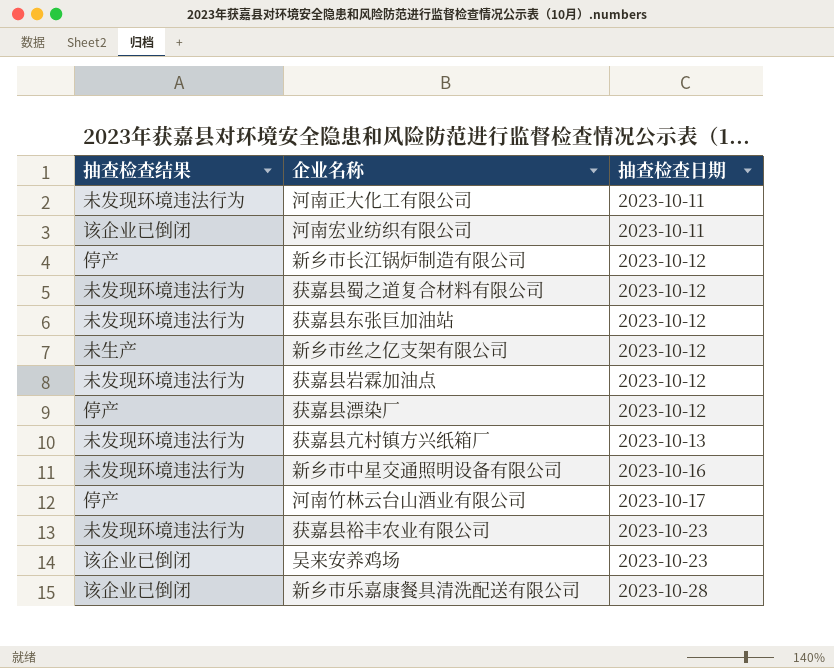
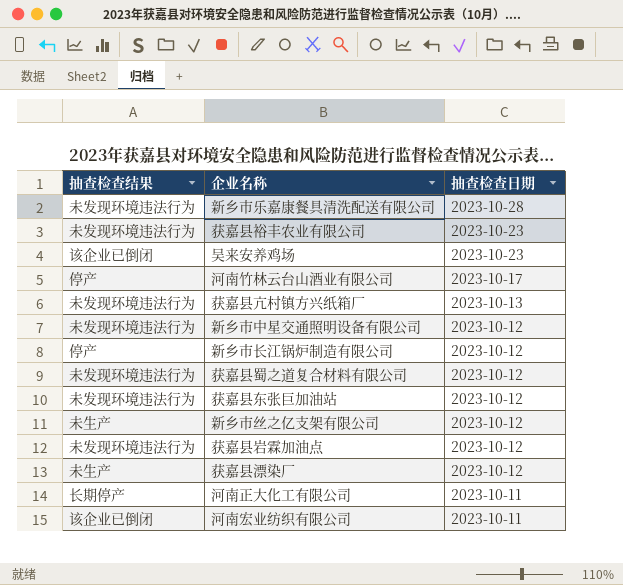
row order: 抽查检查日期 ascending -> 抽查检查日期 descending
新乡市乐嘉康餐具清洗配送有限公司 | 抽查检查结果: 该企业已倒闭 -> 未发现环境违法行为
新乡市中星交通照明设备有限公司 | 抽查检查日期: 2023-10-16 -> 2023-10-12
获嘉县漂染厂 | 抽查检查结果: 停产 -> 未生产
河南正大化工有限公司 | 抽查检查结果: 未发现环境违法行为 -> 长期停产

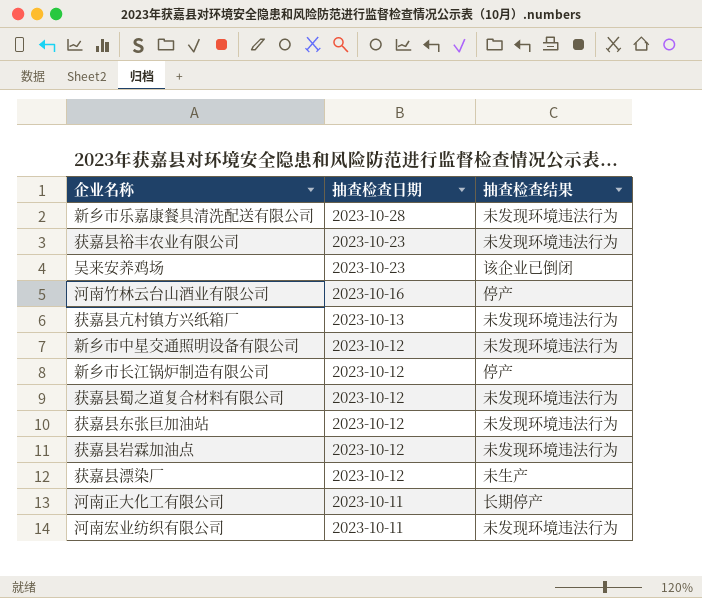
column 抽查检查结果 | position: 1 -> 3
row 新乡市丝之亿支架有限公司: 未生产 | 2023-10-12 -> none
河南竹林云台山酒业有限公司 | 抽查检查日期: 2023-10-17 -> 2023-10-16
河南宏业纺织有限公司 | 抽查检查结果: 该企业已倒闭 -> 未发现环境违法行为

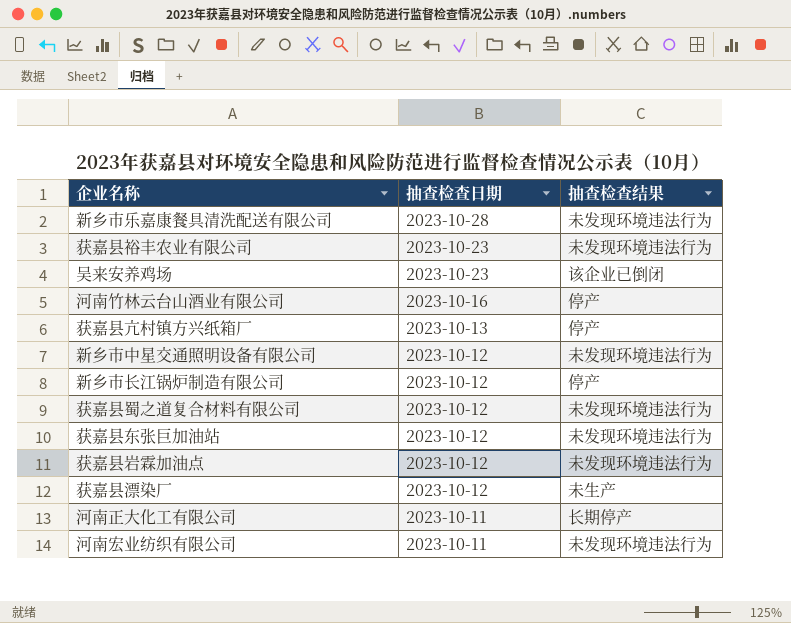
获嘉县亢村镇方兴纸箱厂 | 抽查检查结果: 未发现环境违法行为 -> 停产

